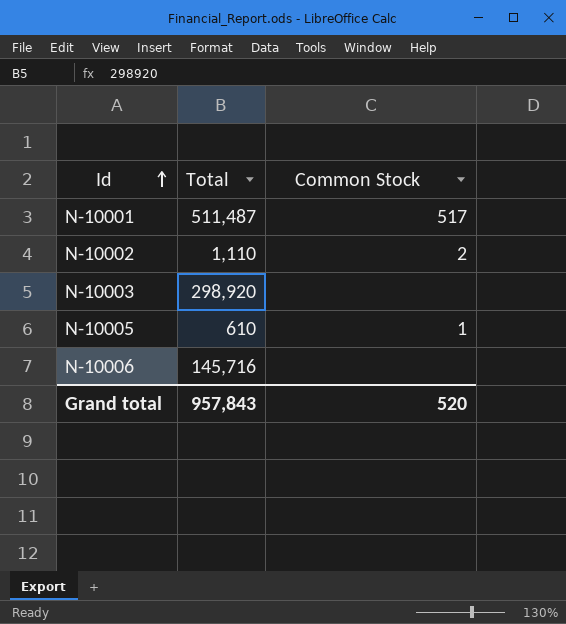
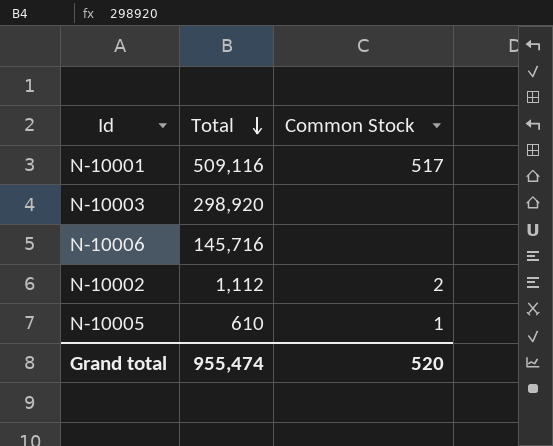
row order: Id ascending -> Total descending
N-10001 | Total: 511,487 -> 509,116
N-10002 | Total: 1,110 -> 1,112
Grand total | Total: 957,843 -> 955,474

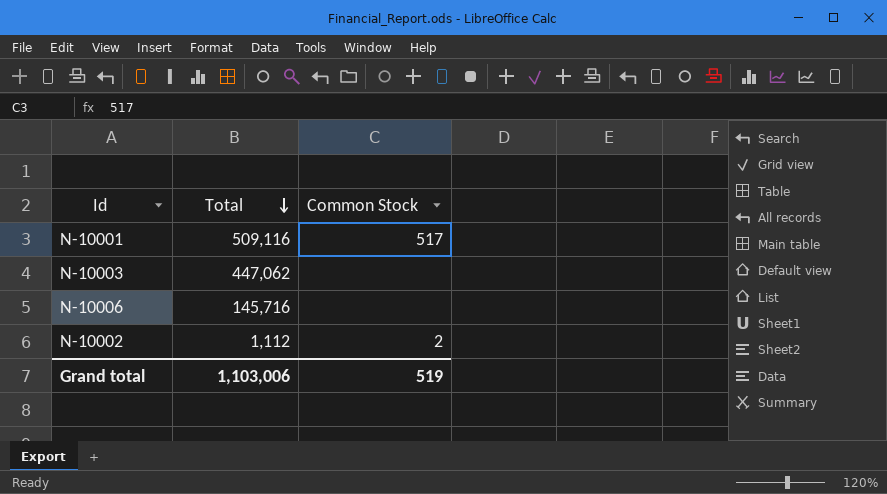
row N-10005: 610 | 1 -> none
N-10003 | Total: 298,920 -> 447,062
Grand total | Total: 955,474 -> 1,103,006
Grand total | Common Stock: 520 -> 519

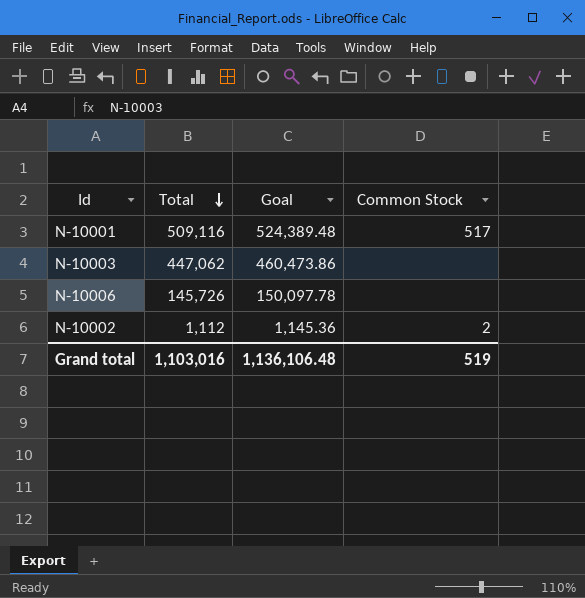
column Goal | formula: none -> [Total] * 1.03
N-10006 | Total: 145,716 -> 145,726
Grand total | Total: 1,103,006 -> 1,103,016

